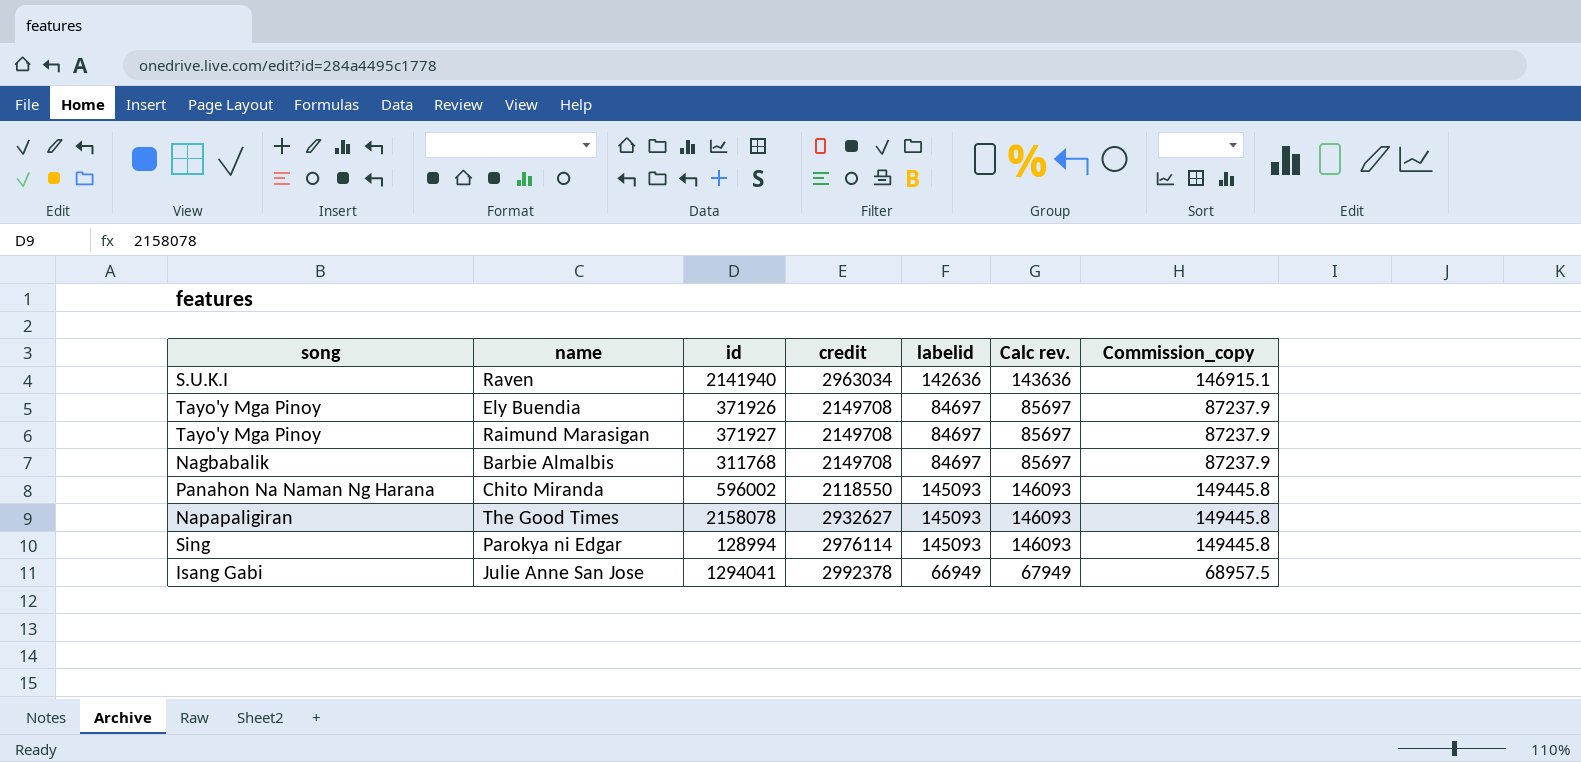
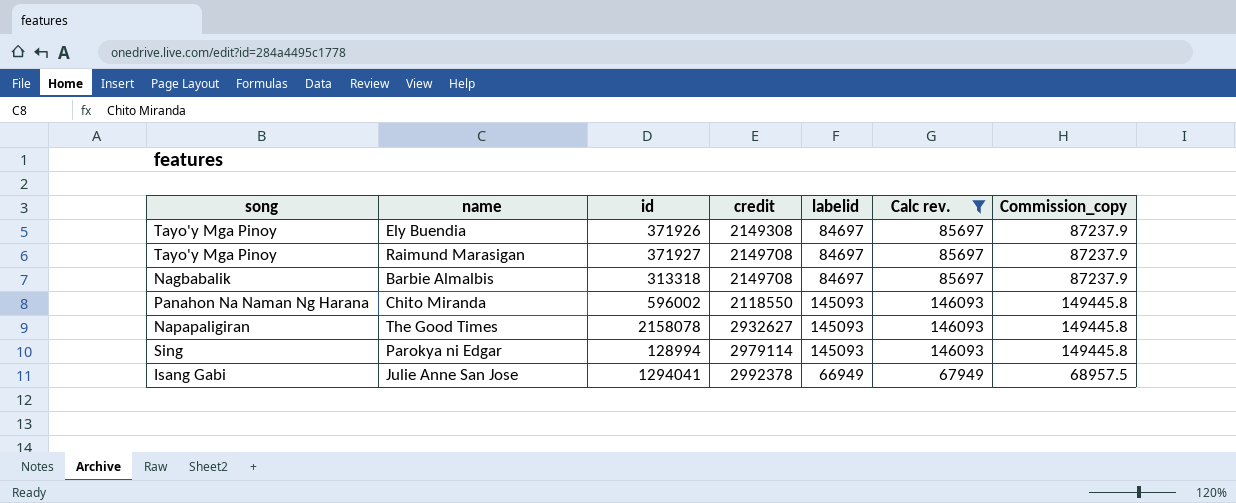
filter: none -> Calc rev. != 143636
Ely Buendia | credit: 2149708 -> 2149308
Barbie Almalbis | id: 311768 -> 313318
Parokya ni Edgar | credit: 2976114 -> 2979114

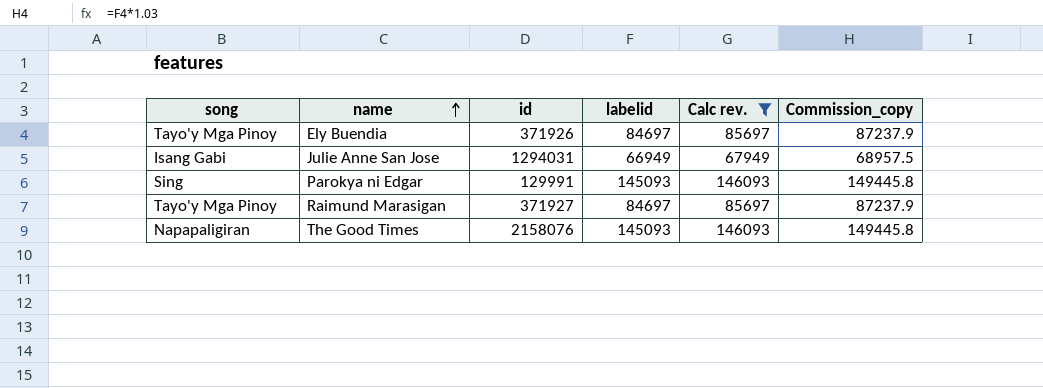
row order: none -> name ascending
column credit | position: 4 -> none
row Barbie Almalbis: Nagbabalik | 313318 | 2149708 | 84697 | 85697 | 87237.9 -> none
row Chito Miranda: Panahon Na Naman Ng Harana | 596002 | 2118550 | 145093 | 146093 | 149445.8 -> none
Julie Anne San Jose | id: 1294041 -> 1294031
Parokya ni Edgar | id: 128994 -> 129991
The Good Times | id: 2158078 -> 2158076

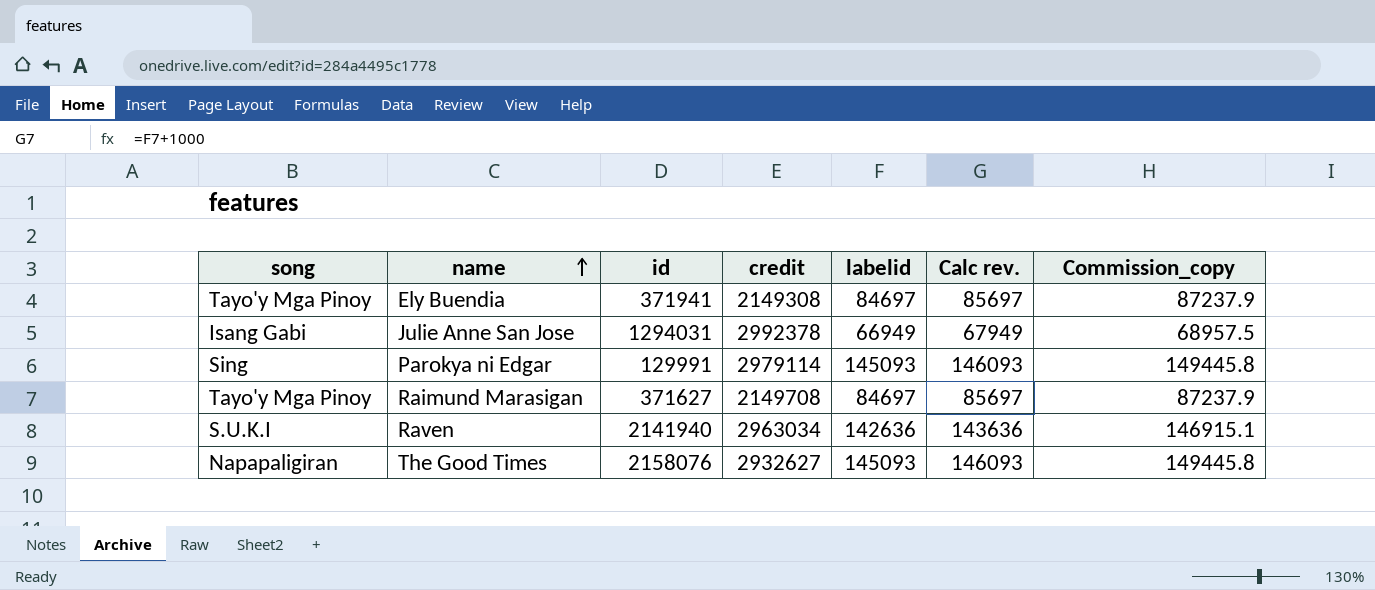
filter: Calc rev. != 143636 -> none
column credit | position: none -> 4
Ely Buendia | id: 371926 -> 371941
Raimund Marasigan | id: 371927 -> 371627

